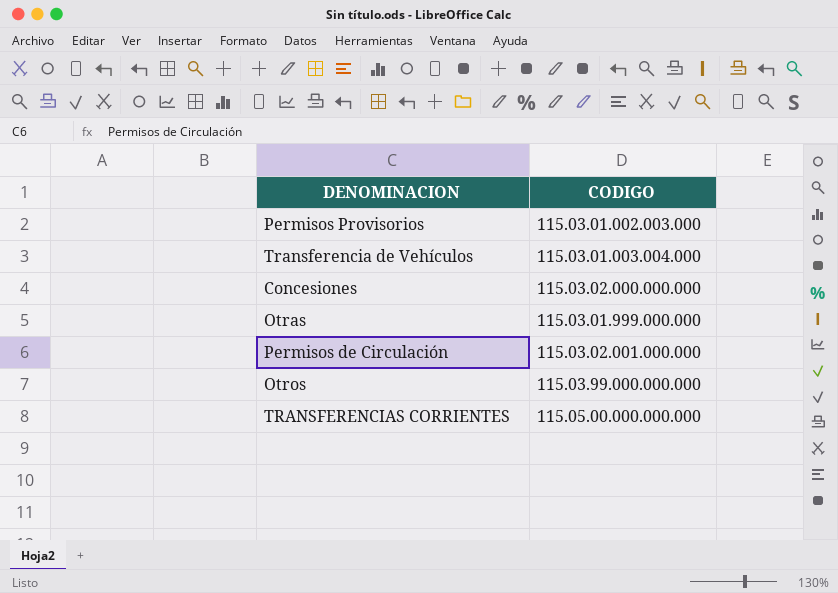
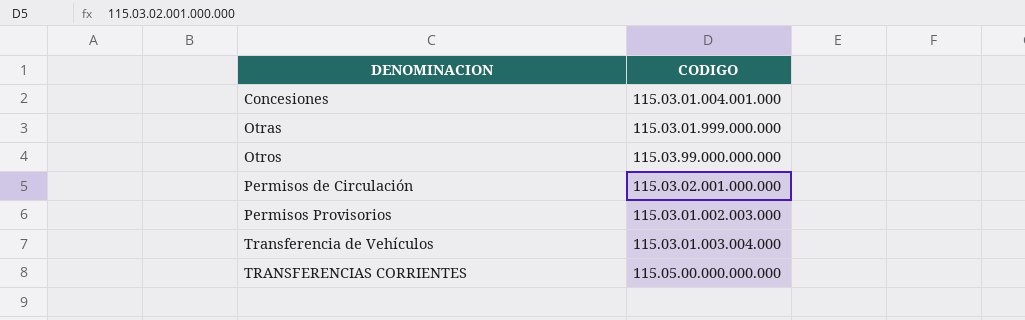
row order: none -> DENOMINACION ascending
Concesiones | CODIGO: 115.03.02.000.000.000 -> 115.03.01.004.001.000

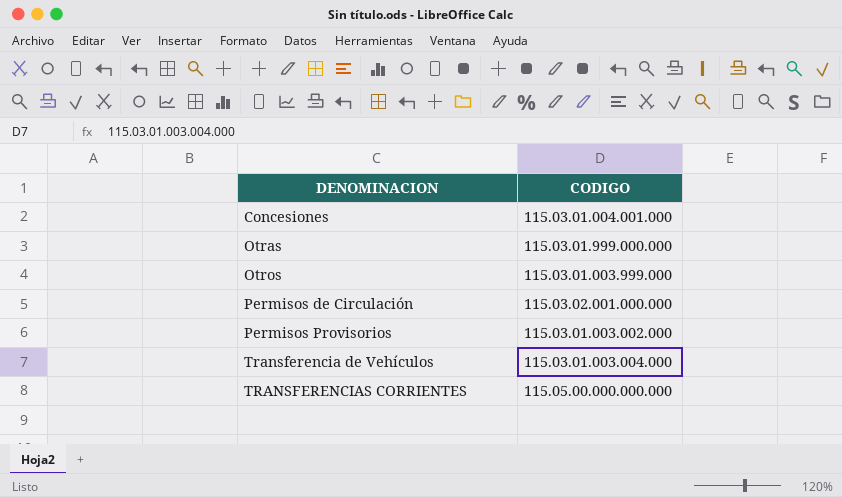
Otros | CODIGO: 115.03.99.000.000.000 -> 115.03.01.003.999.000
Permisos Provisorios | CODIGO: 115.03.01.002.003.000 -> 115.03.01.003.002.000

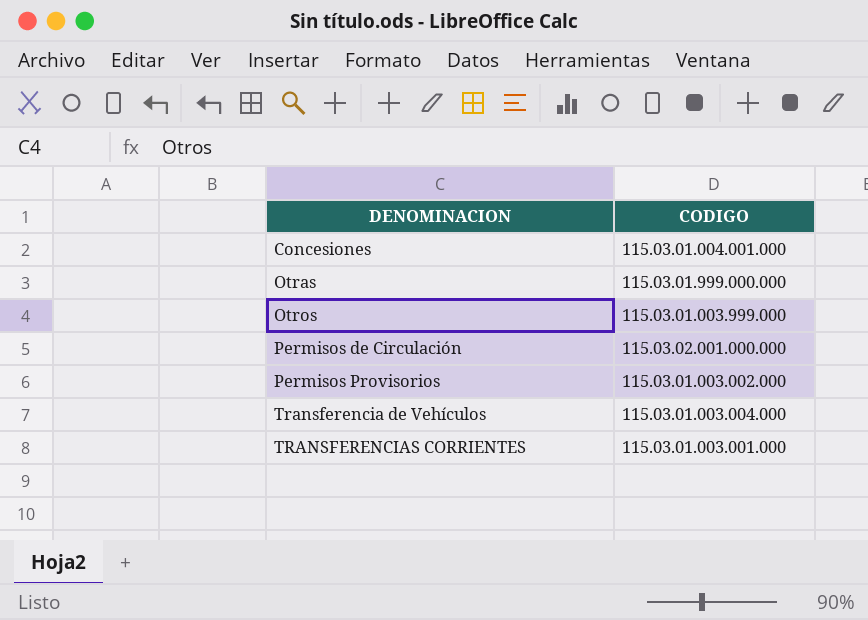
TRANSFERENCIAS CORRIENTES | CODIGO: 115.05.00.000.000.000 -> 115.03.01.003.001.000

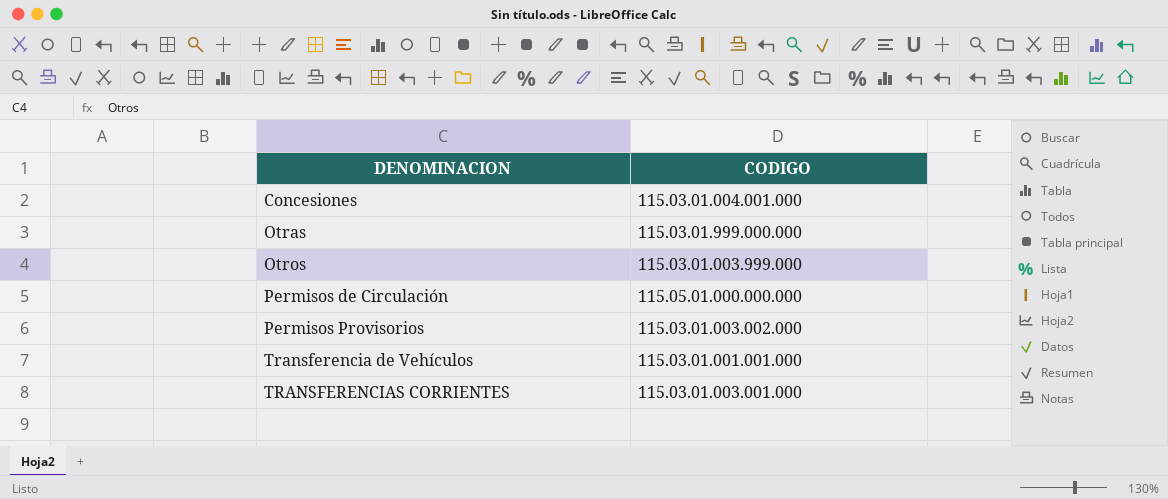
Permisos de Circulación | CODIGO: 115.03.02.001.000.000 -> 115.05.01.000.000.000
Transferencia de Vehículos | CODIGO: 115.03.01.003.004.000 -> 115.03.01.001.001.000

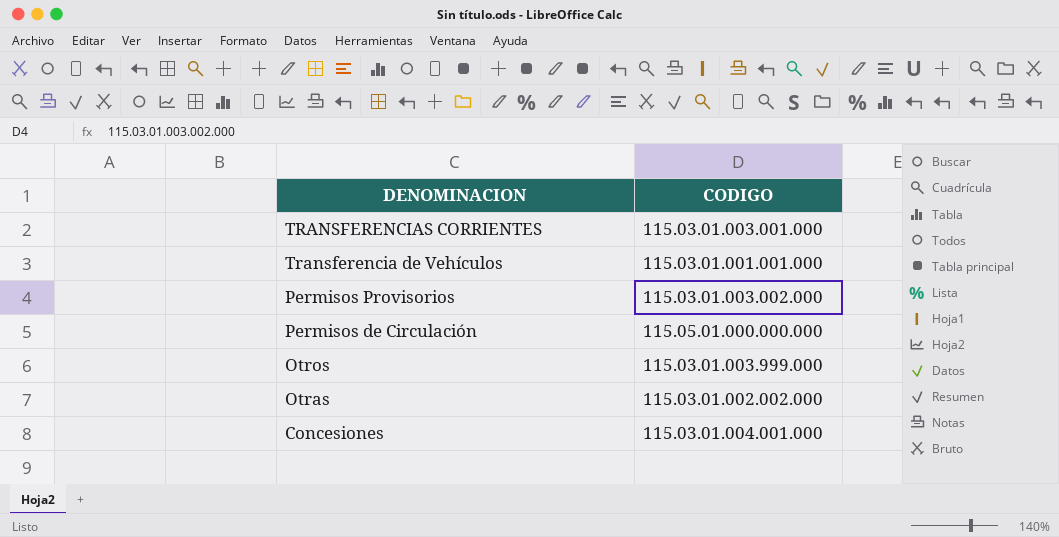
row order: DENOMINACION ascending -> DENOMINACION descending
Otras | CODIGO: 115.03.01.999.000.000 -> 115.03.01.002.002.000

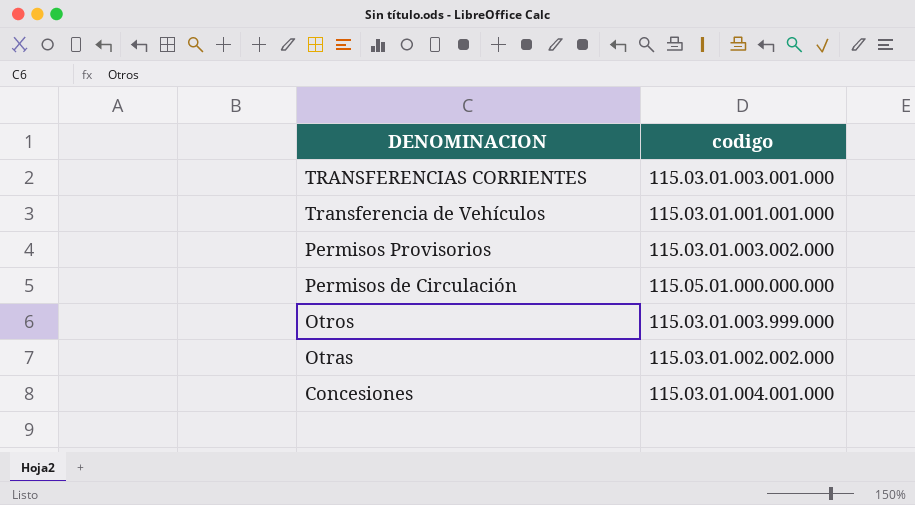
column name: CODIGO -> codigo

